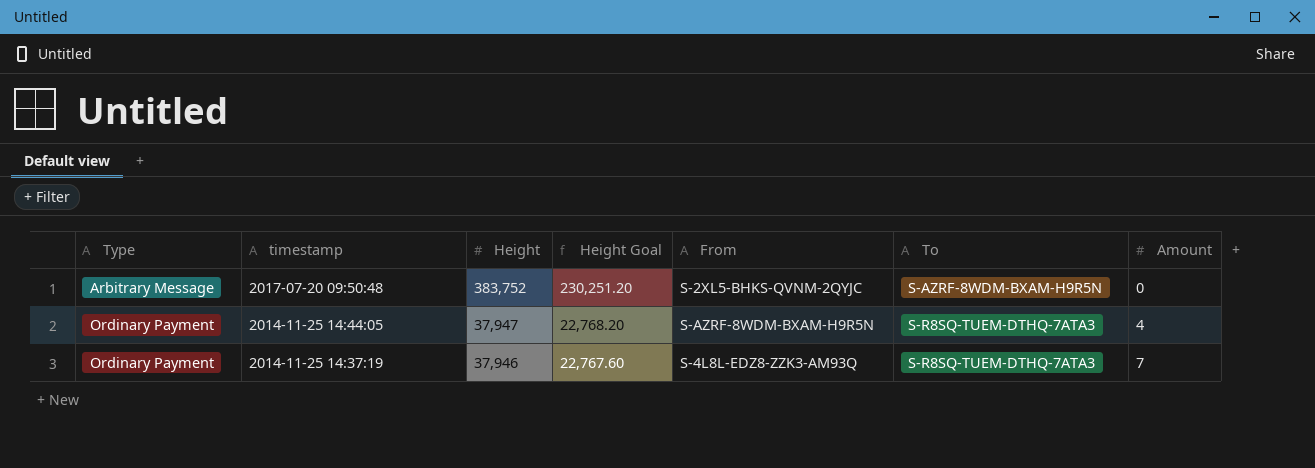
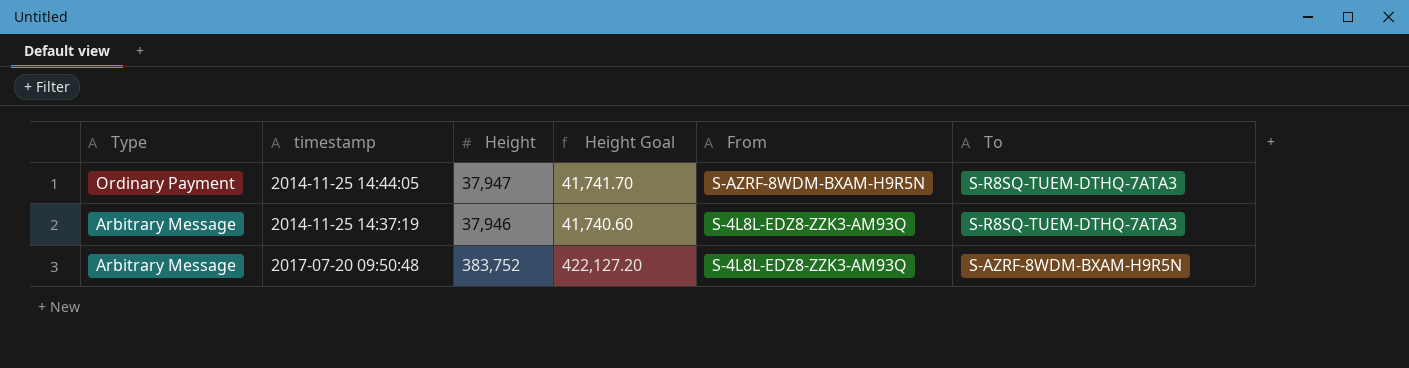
row order: Type ascending -> Type descending
column Amount | position: 7 -> none
column Height Goal | formula: [Height] * 0.6 -> [Height] * 1.1
2014-11-25 14:37:19 | Type: Ordinary Payment -> Arbitrary Message
2017-07-20 09:50:48 | From: S-2XL5-BHKS-QVNM-2QYJC -> S-4L8L-EDZ8-ZZK3-AM93Q

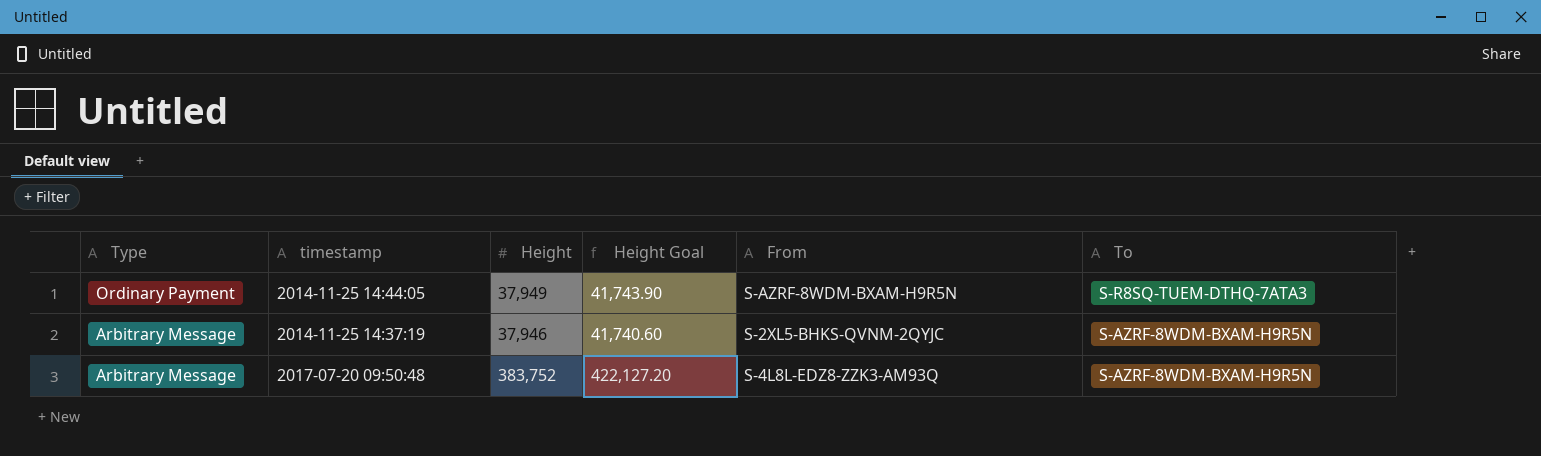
2014-11-25 14:44:05 | Height: 37,947 -> 37,949
2014-11-25 14:44:05 | Height Goal: 41,741.70 -> 41,743.90
2014-11-25 14:37:19 | From: S-4L8L-EDZ8-ZZK3-AM93Q -> S-2XL5-BHKS-QVNM-2QYJC
2014-11-25 14:37:19 | To: S-R8SQ-TUEM-DTHQ-7ATA3 -> S-AZRF-8WDM-BXAM-H9R5N

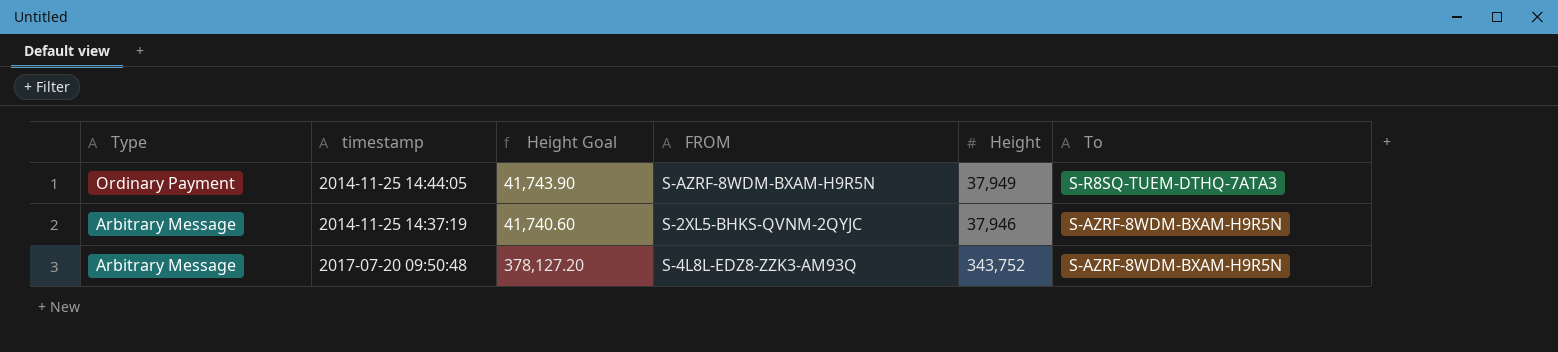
column name: From -> FROM
column Height | position: 3 -> 5
2017-07-20 09:50:48 | Height Goal: 422,127.20 -> 378,127.20
2017-07-20 09:50:48 | Height: 383,752 -> 343,752

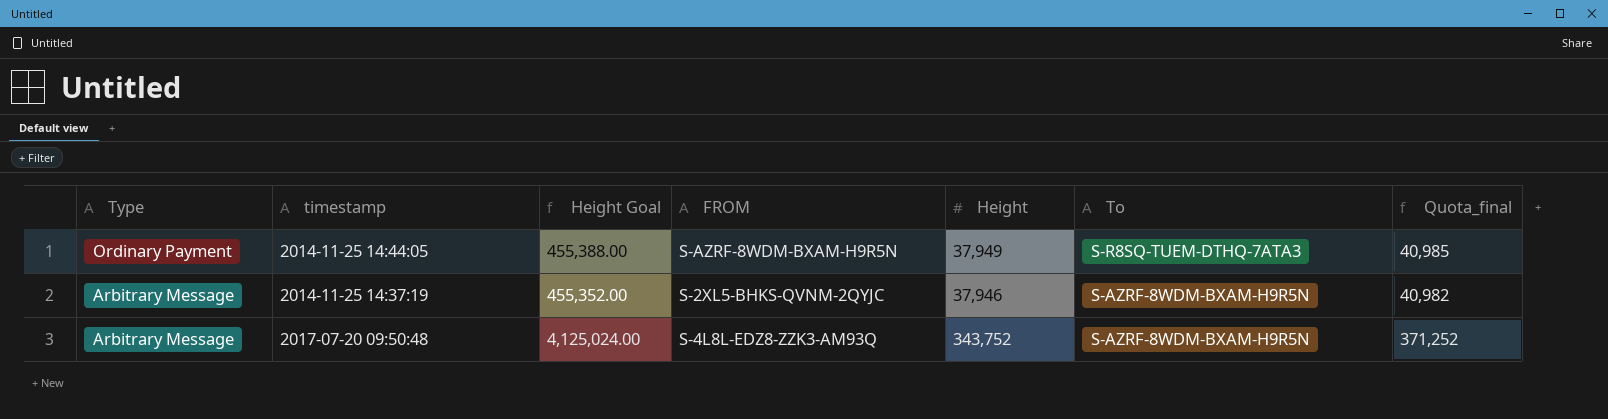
column Height Goal | formula: [Height] * 1.1 -> [Height] * 12
column Quota_final | formula: none -> [Height] * 1.08

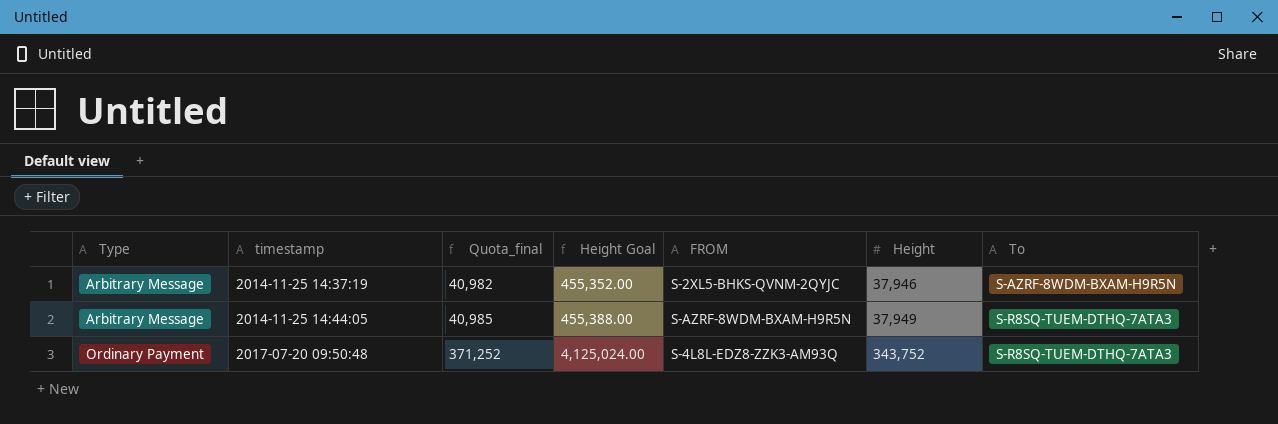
row order: Type descending -> Type ascending
column Quota_final | position: 7 -> 3
2014-11-25 14:44:05 | Type: Ordinary Payment -> Arbitrary Message
2017-07-20 09:50:48 | Type: Arbitrary Message -> Ordinary Payment
2017-07-20 09:50:48 | To: S-AZRF-8WDM-BXAM-H9R5N -> S-R8SQ-TUEM-DTHQ-7ATA3

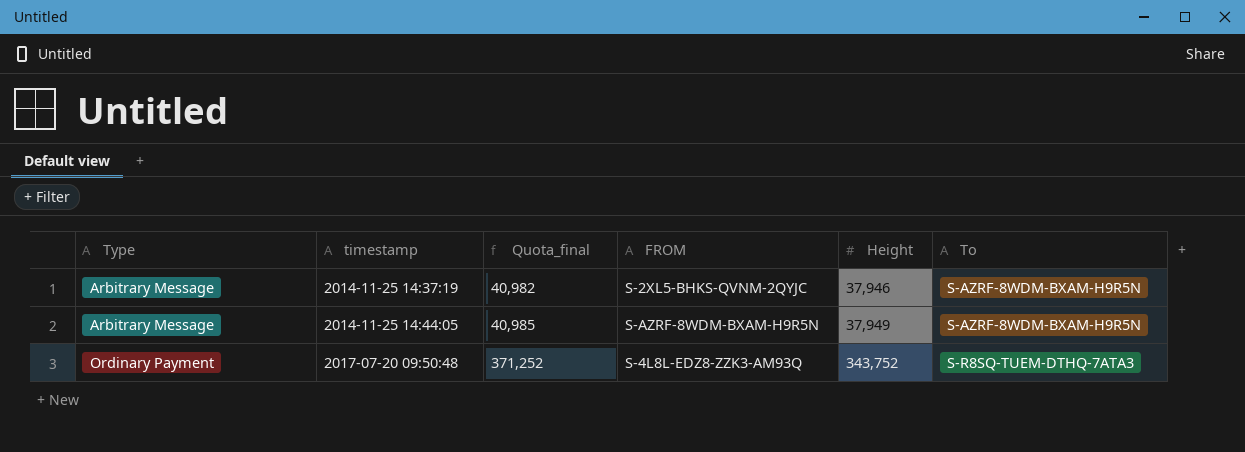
column Height Goal | formula: [Height] * 12 -> none
2014-11-25 14:44:05 | To: S-R8SQ-TUEM-DTHQ-7ATA3 -> S-AZRF-8WDM-BXAM-H9R5N

